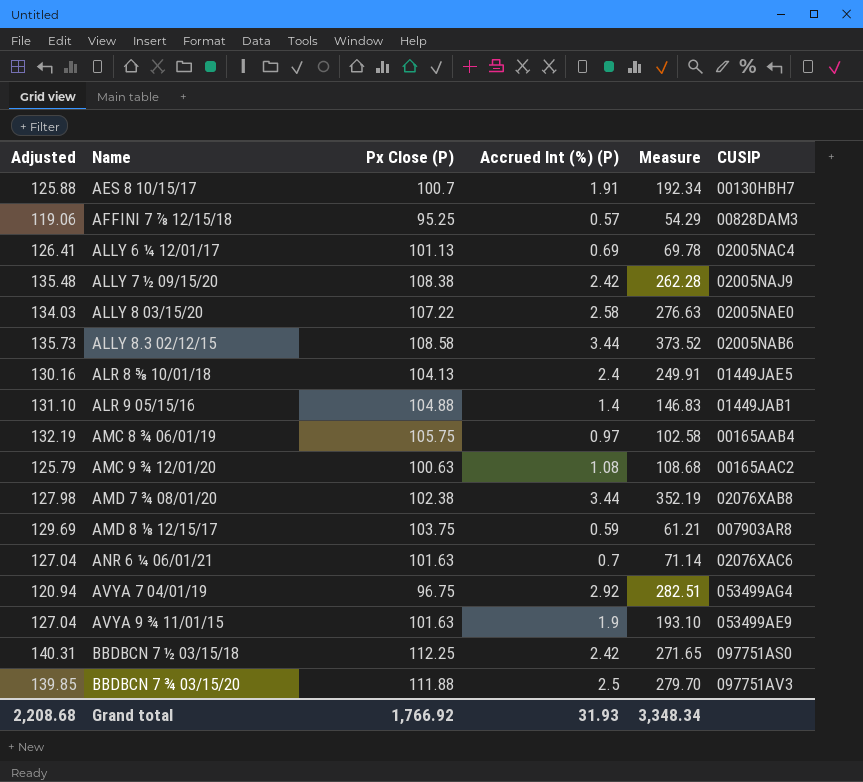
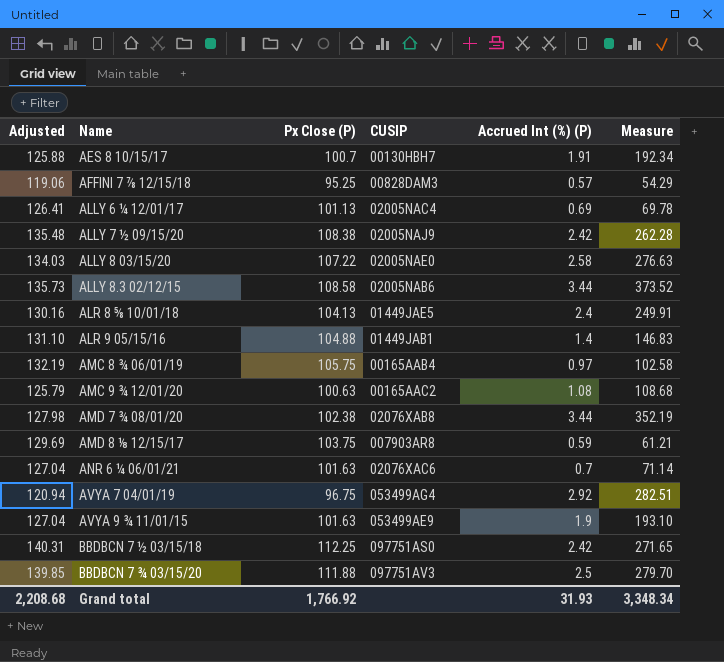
column CUSIP | position: 6 -> 4

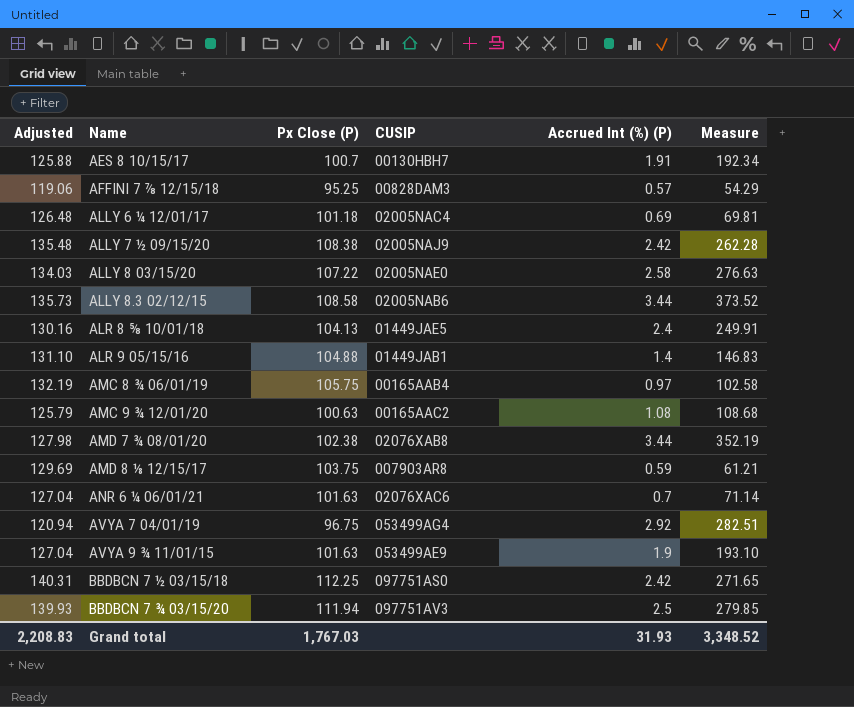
ALLY 6 ¼ 12/01/17 | Adjusted: 126.41 -> 126.48
ALLY 6 ¼ 12/01/17 | Px Close (P): 101.13 -> 101.18
ALLY 6 ¼ 12/01/17 | Measure: 69.78 -> 69.81
BBDBCN 7 ¾ 03/15/20 | Adjusted: 139.85 -> 139.93
BBDBCN 7 ¾ 03/15/20 | Px Close (P): 111.88 -> 111.94
BBDBCN 7 ¾ 03/15/20 | Measure: 279.70 -> 279.85
Grand total | Adjusted: 2,208.68 -> 2,208.83
Grand total | Px Close (P): 1,766.92 -> 1,767.03
Grand total | Measure: 3,348.34 -> 3,348.52

